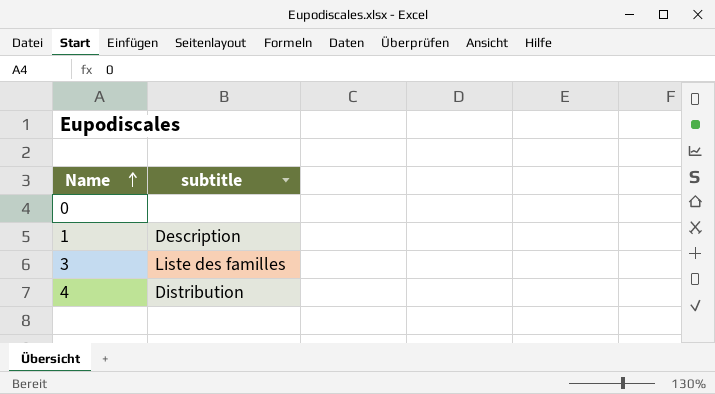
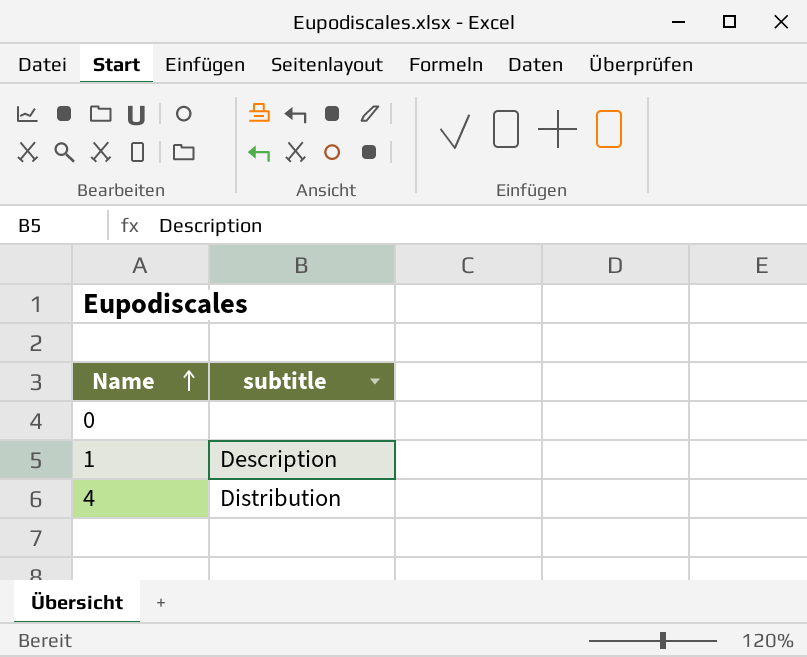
row 3: Liste des familles -> none

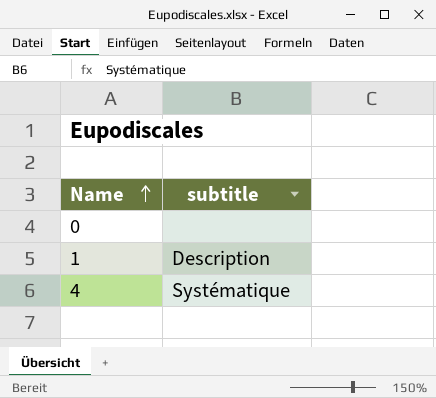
4 | subtitle: Distribution -> Systématique

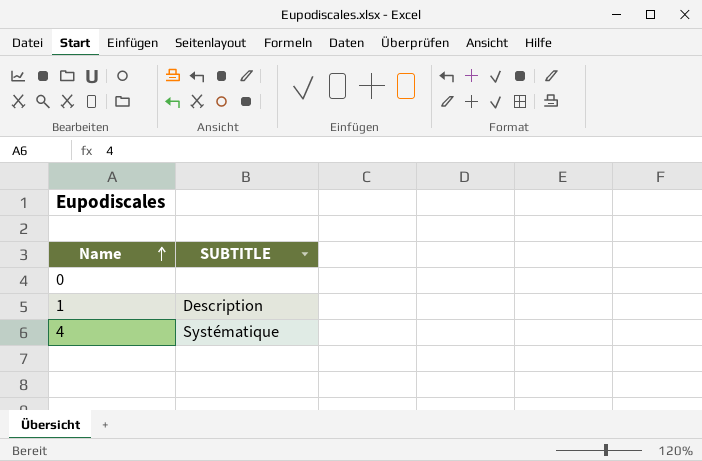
column name: subtitle -> SUBTITLE

